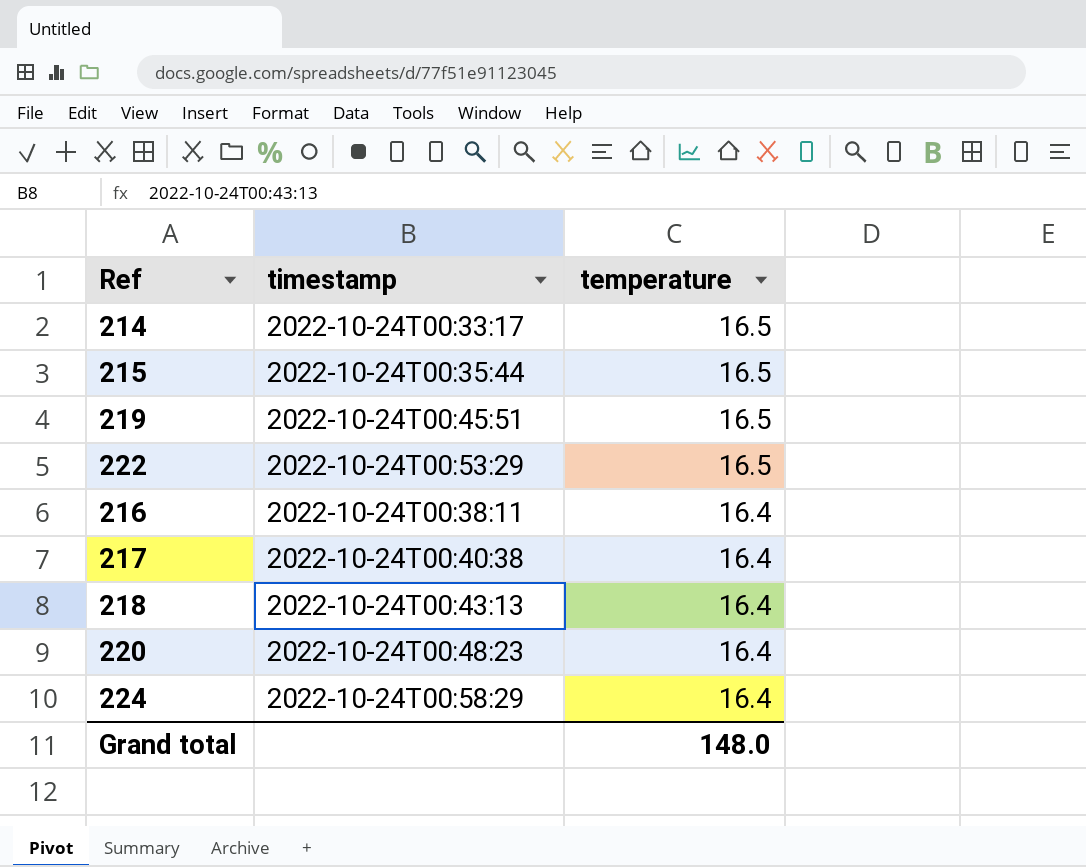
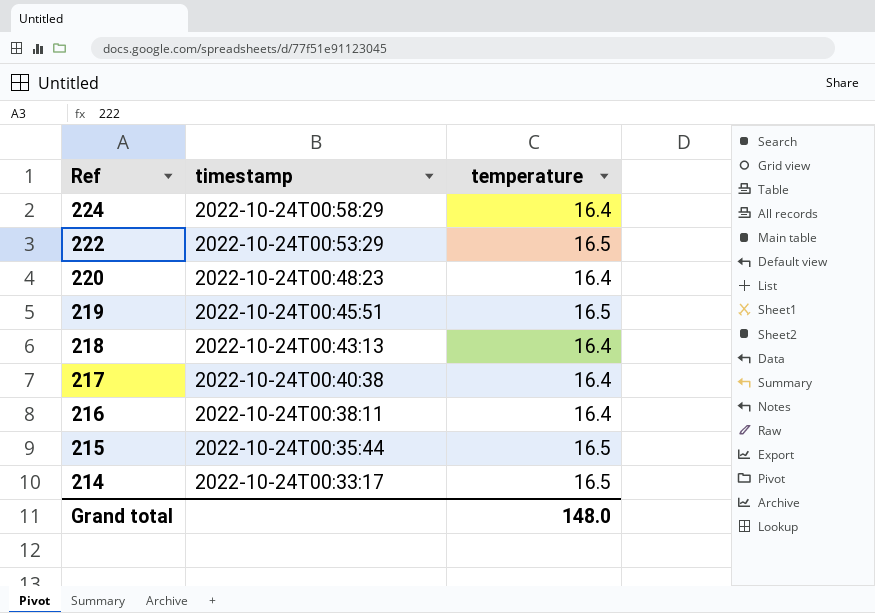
row order: temperature descending -> Ref descending

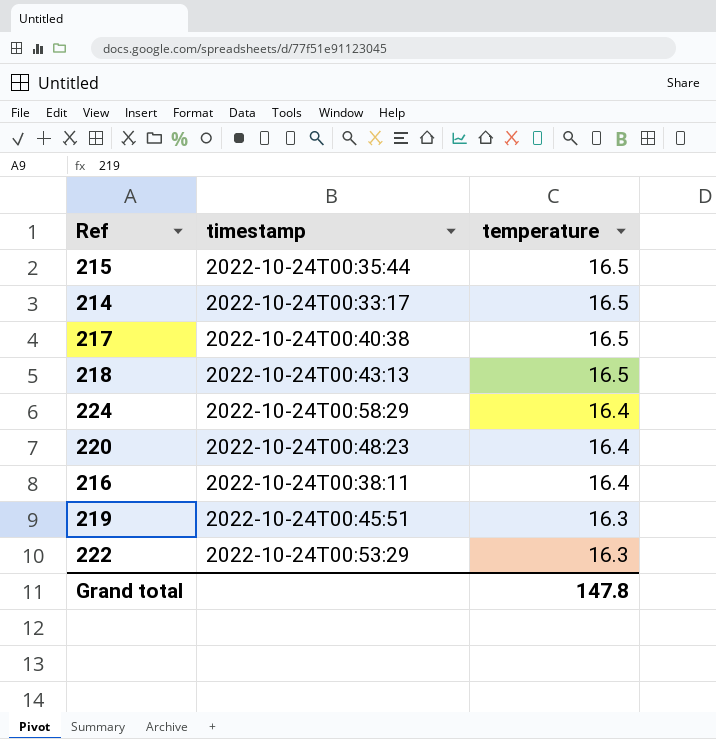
row order: Ref descending -> temperature descending
217 | temperature: 16.4 -> 16.5
218 | temperature: 16.4 -> 16.5
219 | temperature: 16.5 -> 16.3
222 | temperature: 16.5 -> 16.3
Grand total | temperature: 148.0 -> 147.8

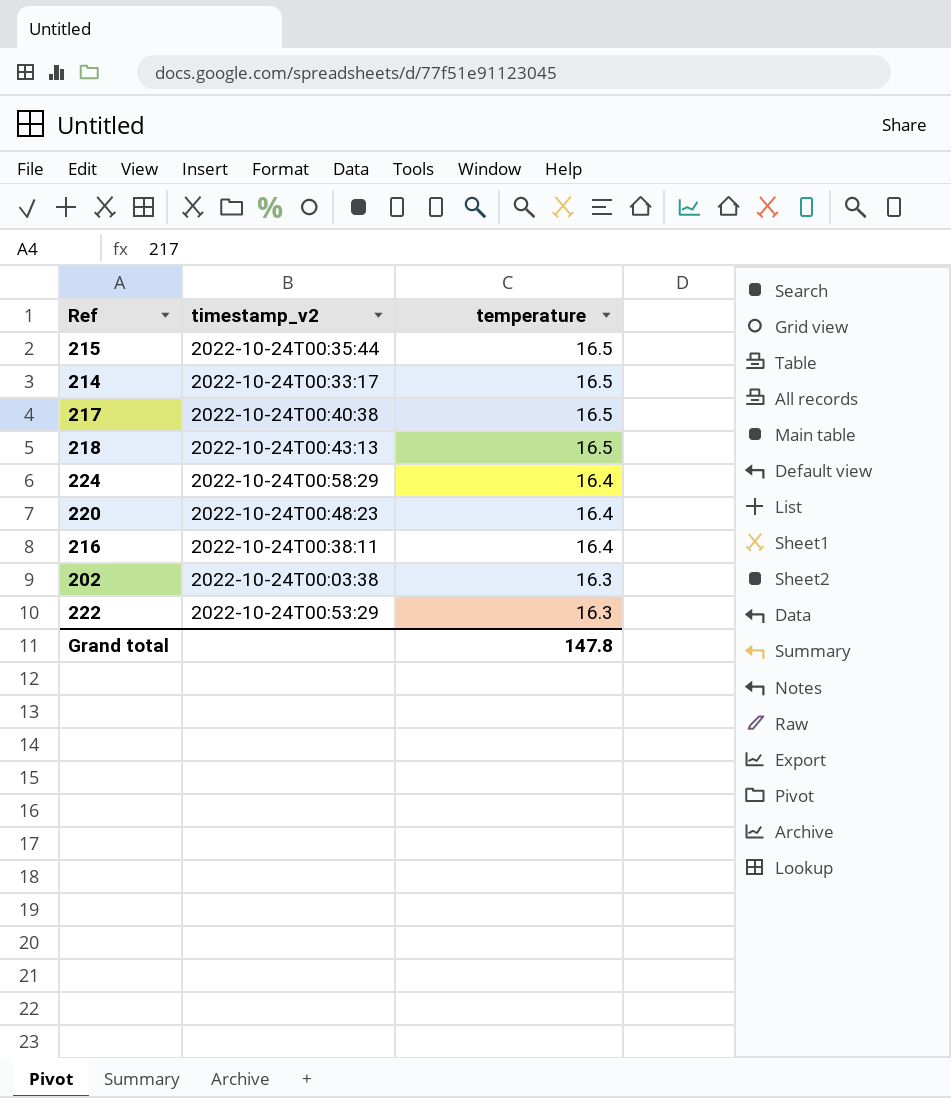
column name: timestamp -> timestamp_v2
row 219: 2022-10-24T00:45:51 | 16.3 -> none
row 202: none -> 2022-10-24T00:03:38 | 16.3

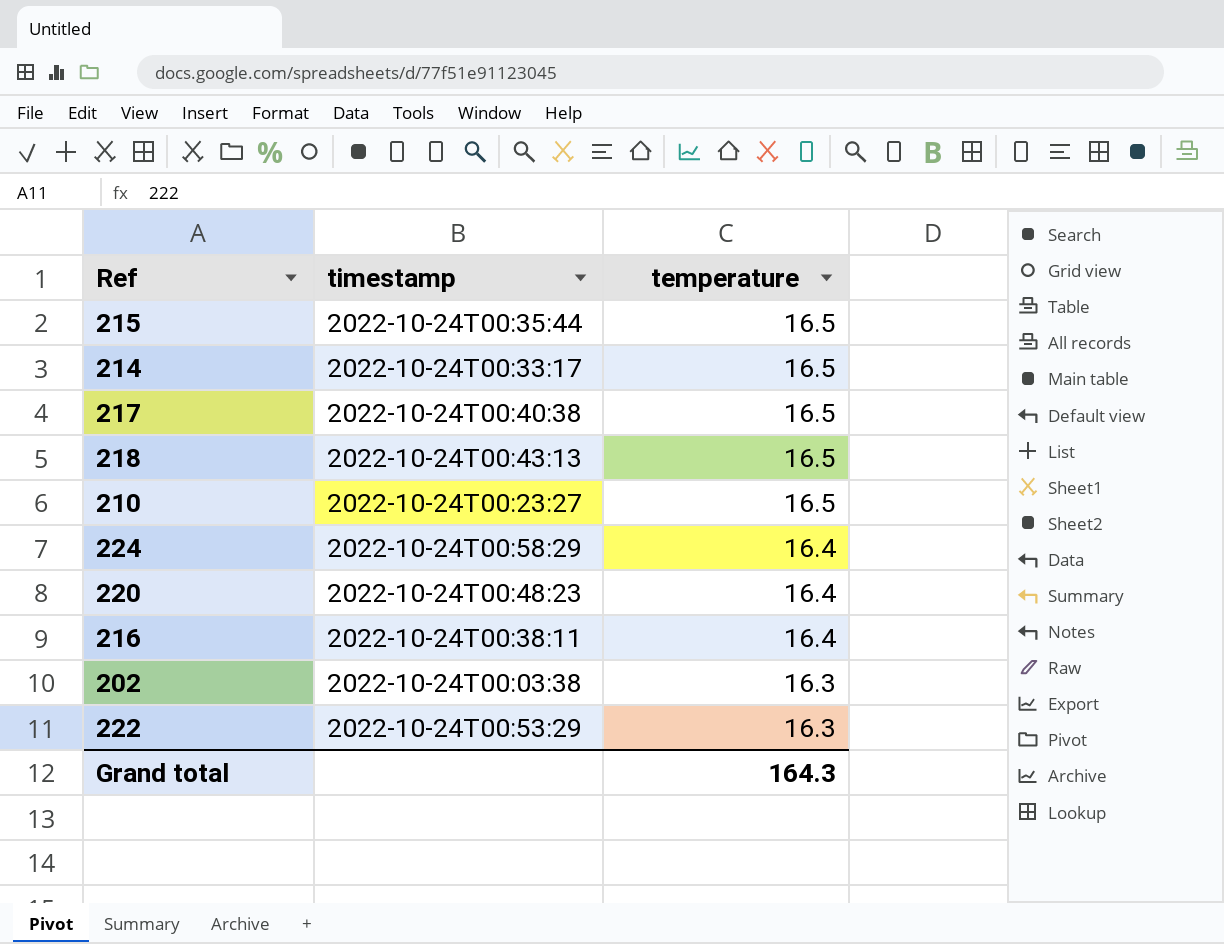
column name: timestamp_v2 -> timestamp
row 210: none -> 2022-10-24T00:23:27 | 16.5
Grand total | temperature: 147.8 -> 164.3

